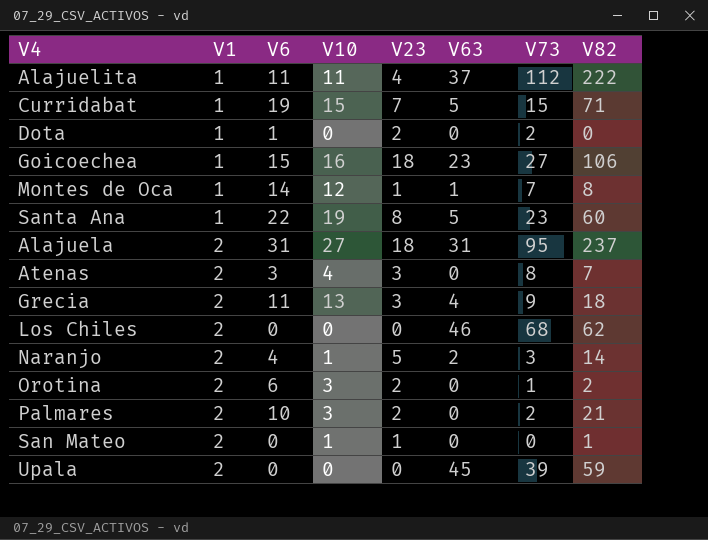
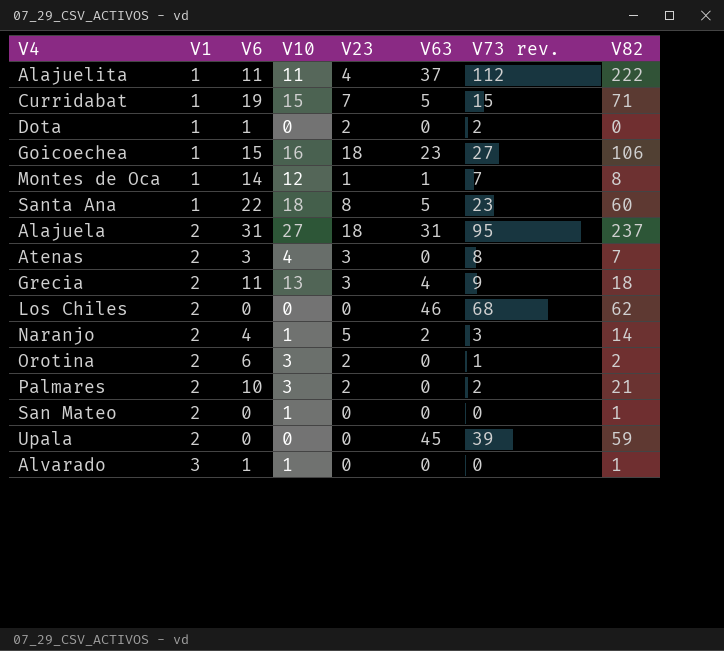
column name: V73 -> V73 rev.
Santa Ana | V10: 19 -> 18
San Mateo | V23: 1 -> 0
row Alvarado: none -> 3 | 1 | 1 | 0 | 0 | 0 | 1

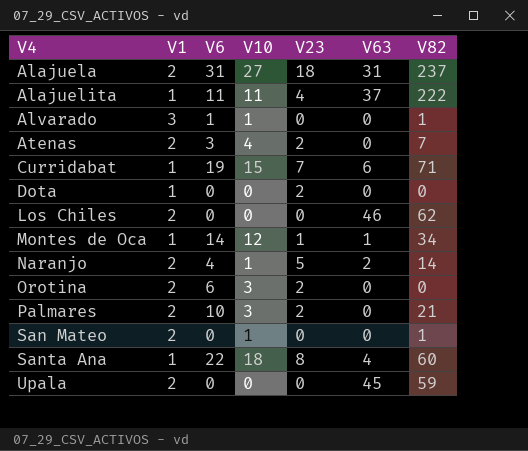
row order: V1 ascending -> V4 ascending
column V73 rev. | position: 7 -> none
row Goicoechea: 1 | 15 | 16 | 18 | 23 | 27 | 106 -> none
row Grecia: 2 | 11 | 13 | 3 | 4 | 9 | 18 -> none
Atenas | V23: 3 -> 2
Curridabat | V63: 5 -> 6
Dota | V6: 1 -> 0
Montes de Oca | V82: 8 -> 34
Orotina | V82: 2 -> 0
Santa Ana | V63: 5 -> 4

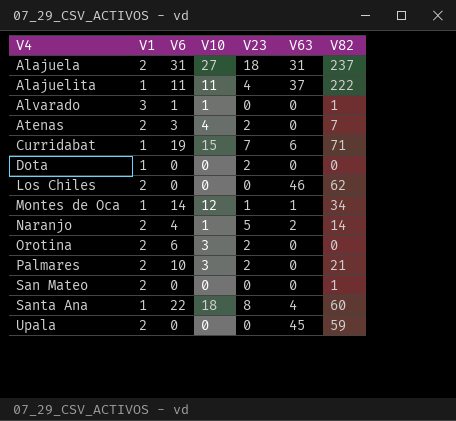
San Mateo | V10: 1 -> 0

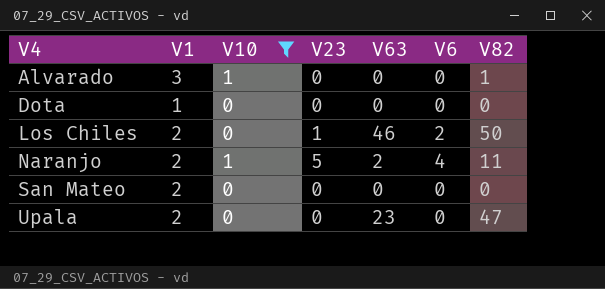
filter: none -> V10 <= 1
column V6 | position: 3 -> 6
Alvarado | V6: 1 -> 0
Dota | V23: 2 -> 0
Los Chiles | V23: 0 -> 1
Los Chiles | V6: 0 -> 2
Los Chiles | V82: 62 -> 50
Naranjo | V82: 14 -> 11
San Mateo | V82: 1 -> 0
Upala | V63: 45 -> 23
Upala | V82: 59 -> 47

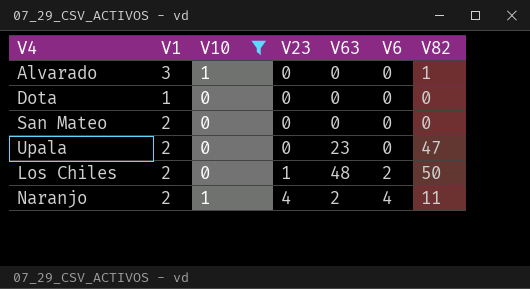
row order: V4 ascending -> V23 ascending
Los Chiles | V63: 46 -> 48
Naranjo | V23: 5 -> 4

